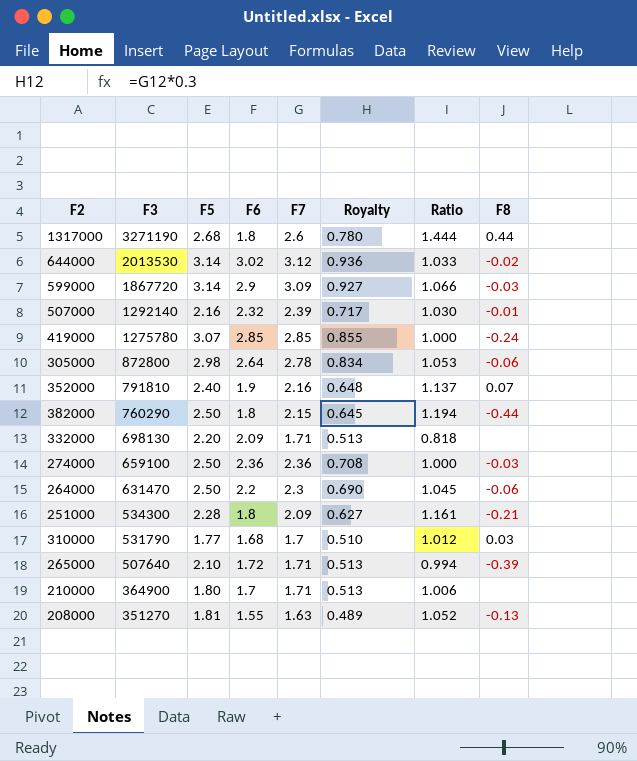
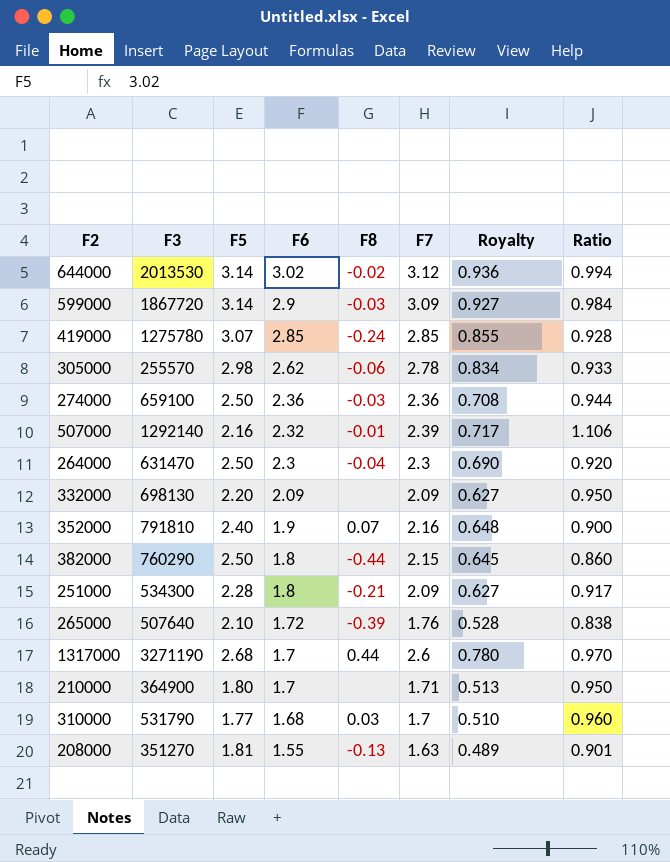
row order: F3 descending -> F6 descending
column F8 | position: 8 -> 5
column Ratio | formula: [F7] / [F6] -> [F7] / [F5]
305000 | F3: 872800 -> 255570
305000 | F6: 2.64 -> 2.62
264000 | F6: 2.2 -> 2.3
264000 | F8: -0.06 -> -0.04
332000 | F7: 1.71 -> 2.09
332000 | Royalty: 0.513 -> 0.627
265000 | F7: 1.71 -> 1.76
265000 | Royalty: 0.513 -> 0.528
1317000 | F6: 1.8 -> 1.7

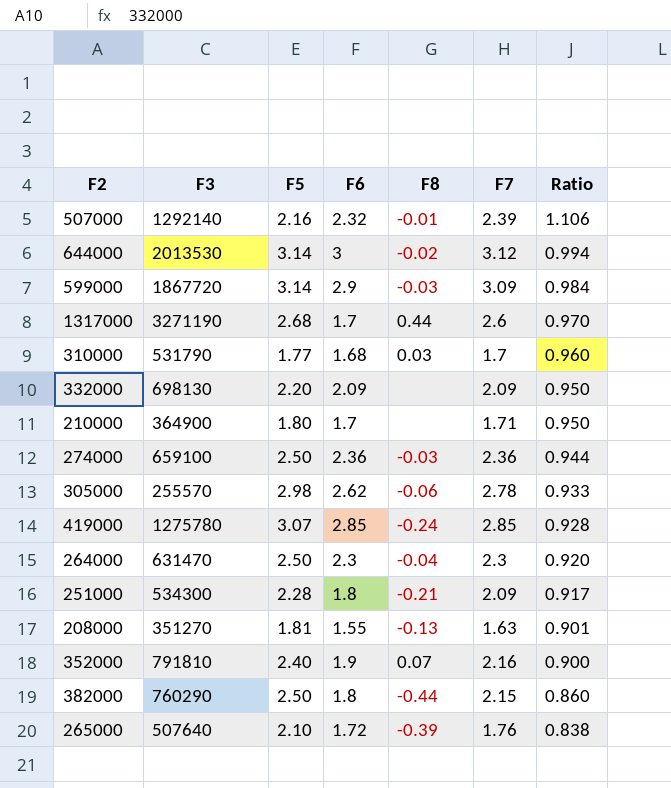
row order: F6 descending -> Ratio descending
column Royalty | formula: [F7] * 0.3 -> none
644000 | F6: 3.02 -> 3

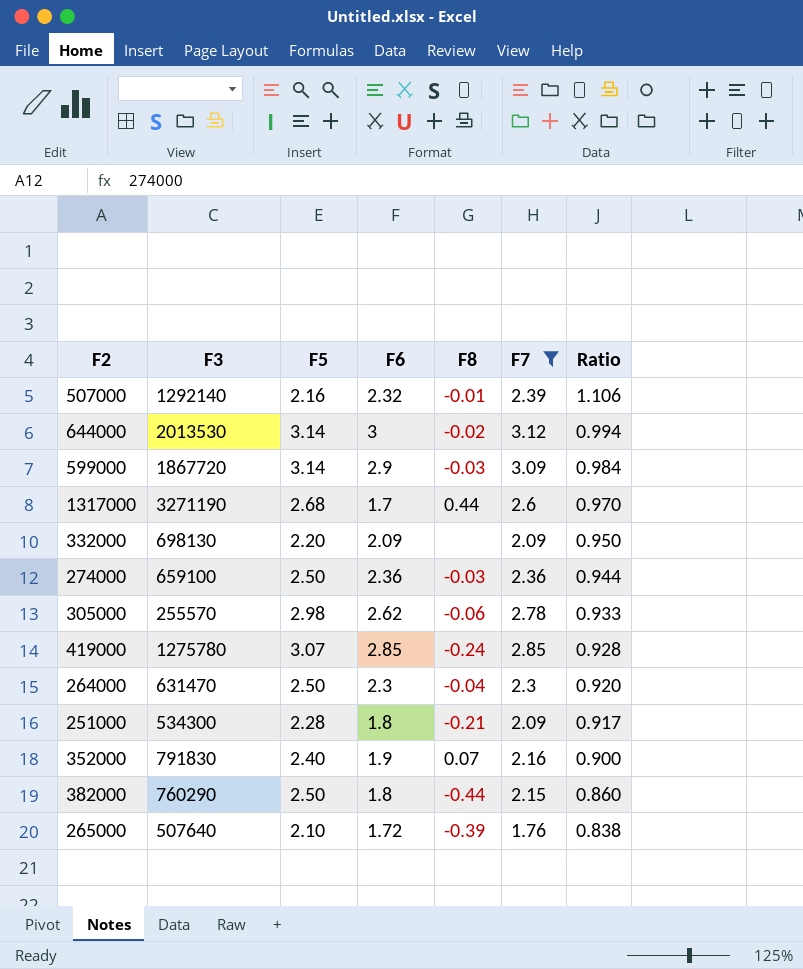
filter: none -> F7 >= 1.76
352000 | F3: 791810 -> 791830

